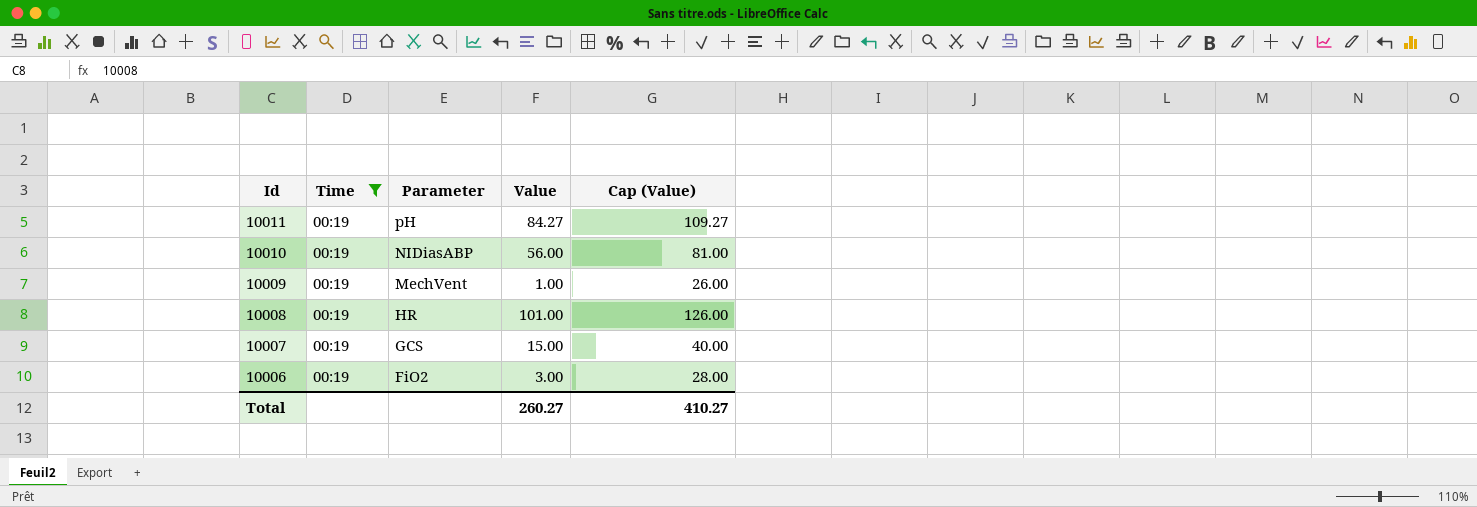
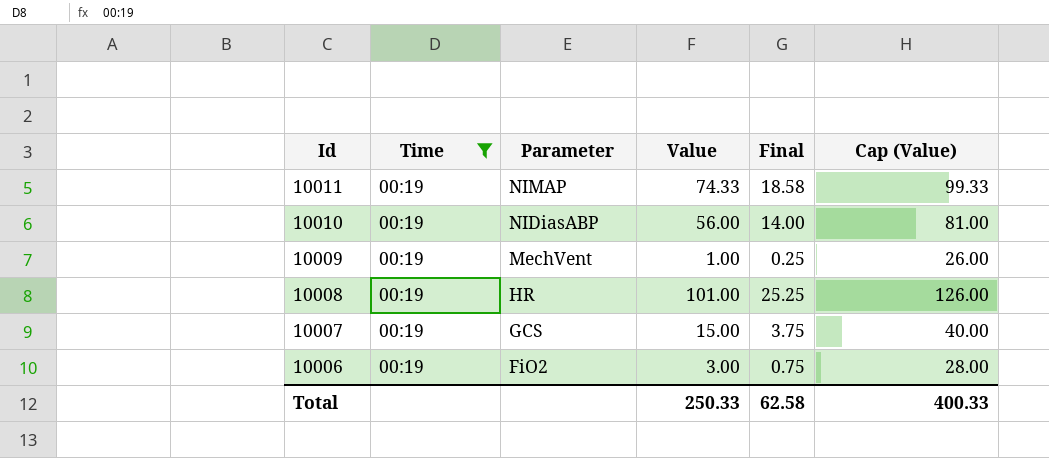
column Final | formula: none -> [Value] * 0.25
10011 | Parameter: pH -> NIMAP
10011 | Value: 84.27 -> 74.33
10011 | Cap (Value): 109.27 -> 99.33
Total | Value: 260.27 -> 250.33
Total | Cap (Value): 410.27 -> 400.33

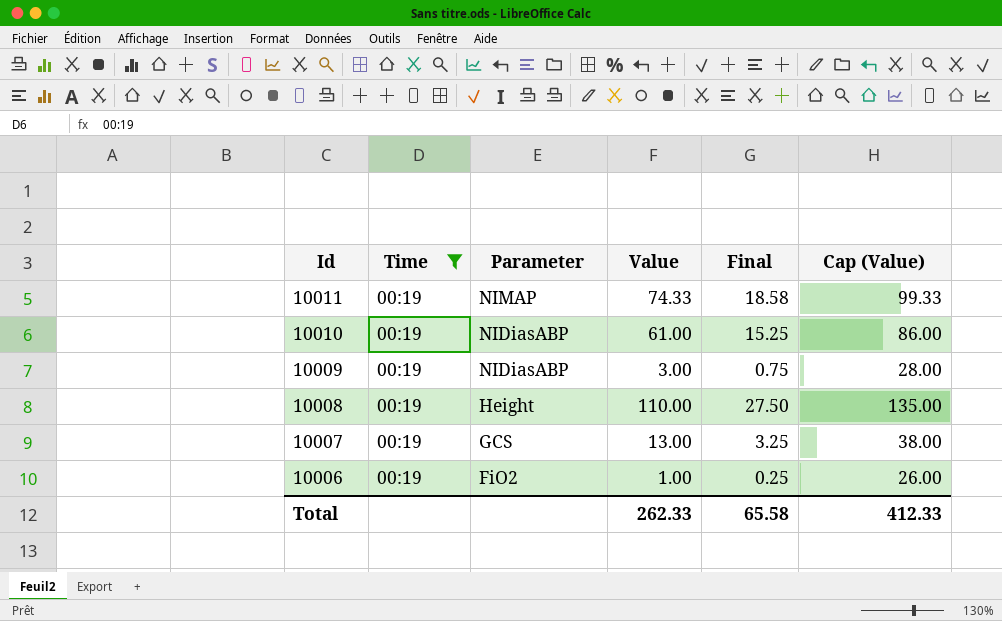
10010 | Value: 56.00 -> 61.00
10010 | Final: 14.00 -> 15.25
10010 | Cap (Value): 81.00 -> 86.00
10009 | Parameter: MechVent -> NIDiasABP
10009 | Value: 1.00 -> 3.00
10009 | Final: 0.25 -> 0.75
10009 | Cap (Value): 26.00 -> 28.00
10008 | Parameter: HR -> Height
10008 | Value: 101.00 -> 110.00
10008 | Final: 25.25 -> 27.50
10008 | Cap (Value): 126.00 -> 135.00
10007 | Value: 15.00 -> 13.00
10007 | Final: 3.75 -> 3.25
10007 | Cap (Value): 40.00 -> 38.00
10006 | Value: 3.00 -> 1.00
10006 | Final: 0.75 -> 0.25
10006 | Cap (Value): 28.00 -> 26.00
Total | Value: 250.33 -> 262.33
Total | Final: 62.58 -> 65.58
Total | Cap (Value): 400.33 -> 412.33

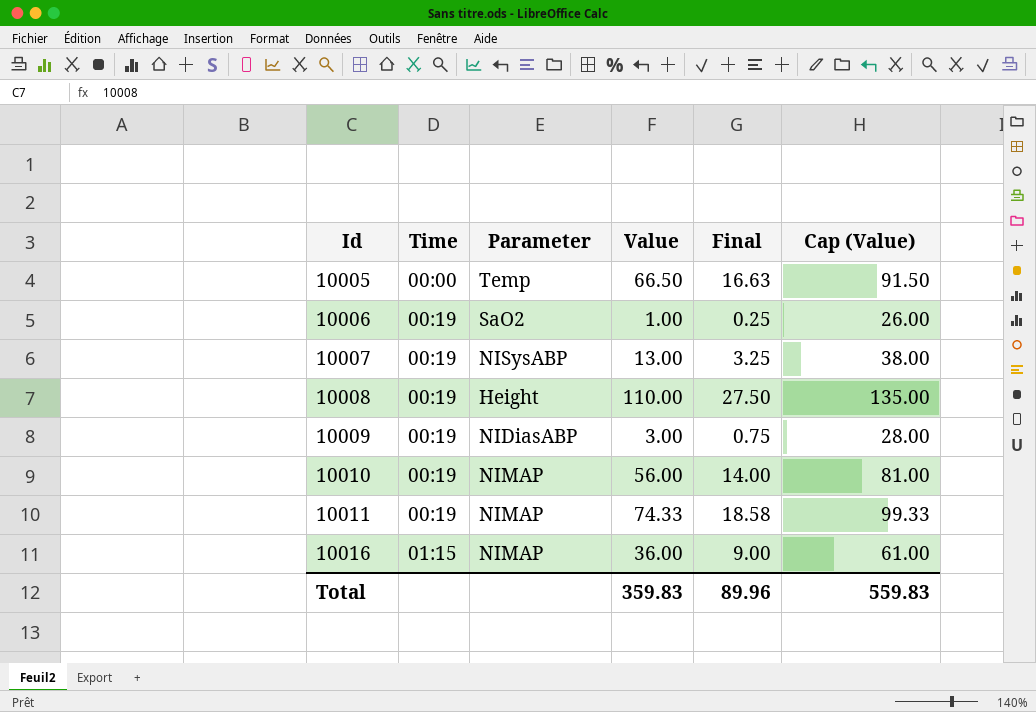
filter: Time = 00:19 -> none
row order: Id descending -> Id ascending
10006 | Parameter: FiO2 -> SaO2
10007 | Parameter: GCS -> NISysABP
10010 | Parameter: NIDiasABP -> NIMAP
10010 | Value: 61.00 -> 56.00
10010 | Final: 15.25 -> 14.00
10010 | Cap (Value): 86.00 -> 81.00
Total | Value: 262.33 -> 359.83
Total | Final: 65.58 -> 89.96
Total | Cap (Value): 412.33 -> 559.83

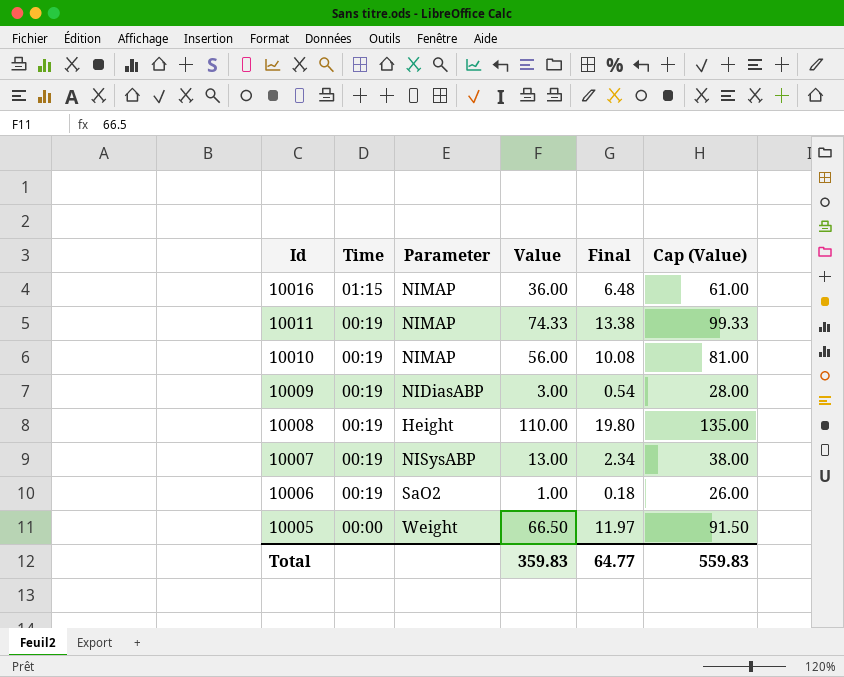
row order: Id ascending -> Id descending
column Final | formula: [Value] * 0.25 -> [Value] * 0.18
10005 | Parameter: Temp -> Weight
Total | Final: 89.96 -> 64.77

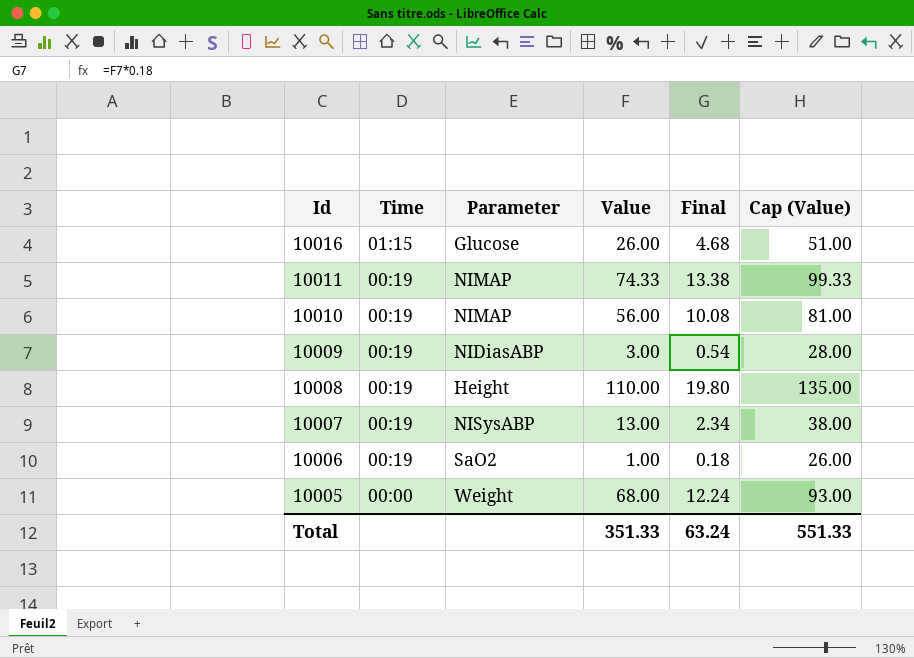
10016 | Parameter: NIMAP -> Glucose
10016 | Value: 36.00 -> 26.00
10016 | Final: 6.48 -> 4.68
10016 | Cap (Value): 61.00 -> 51.00
10005 | Value: 66.50 -> 68.00
10005 | Final: 11.97 -> 12.24
10005 | Cap (Value): 91.50 -> 93.00
Total | Value: 359.83 -> 351.33
Total | Final: 64.77 -> 63.24
Total | Cap (Value): 559.83 -> 551.33

